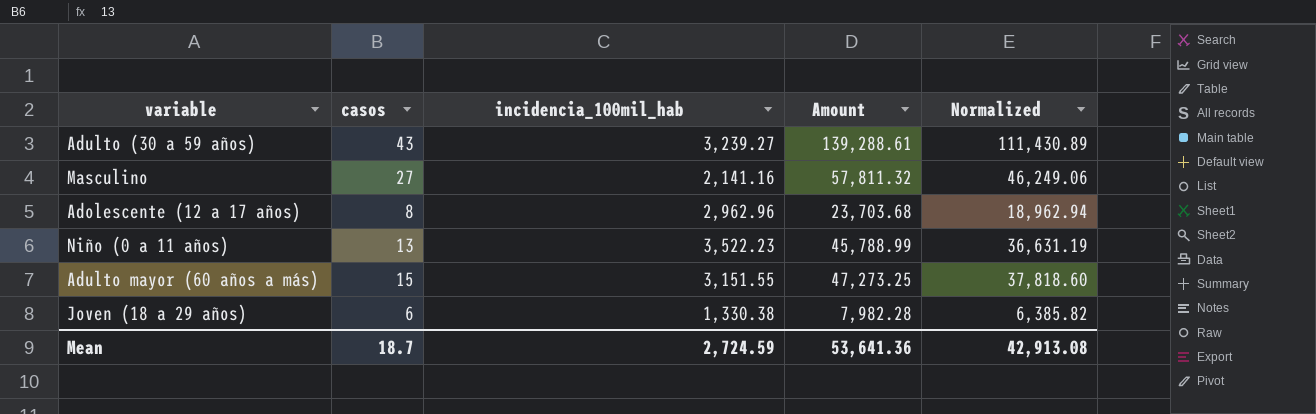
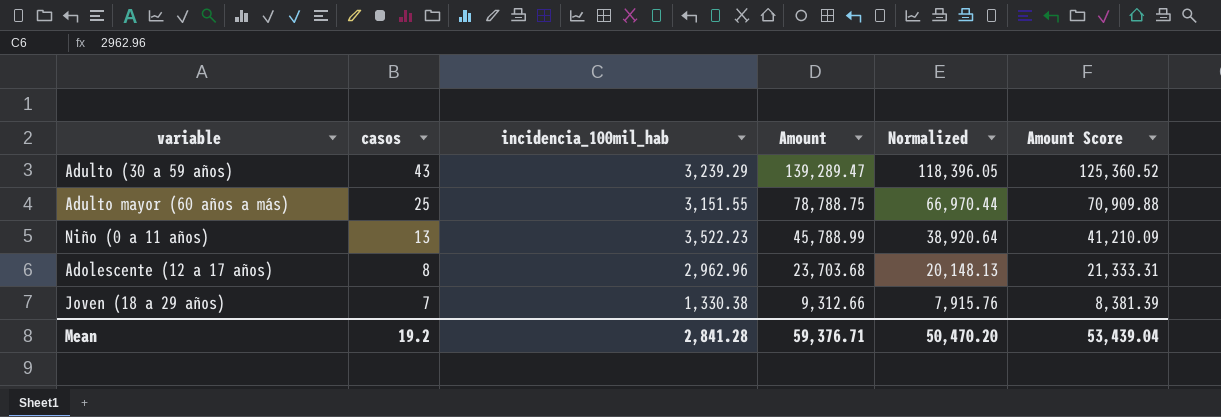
row order: none -> casos descending
column Normalized | formula: [Amount] * 0.8 -> [Amount] * 0.85
column Amount Score | formula: none -> [Amount] * 0.9
row Masculino: 27 | 2,141.16 | 57,811.32 | 46,249.06 -> none
Adulto (30 a 59 años) | incidencia_100mil_hab: 3,239.27 -> 3,239.29
Adulto (30 a 59 años) | Amount: 139,288.61 -> 139,289.47
Adulto mayor (60 años a más) | casos: 15 -> 25
Adulto mayor (60 años a más) | Amount: 47,273.25 -> 78,788.75
Joven (18 a 29 años) | casos: 6 -> 7
Joven (18 a 29 años) | Amount: 7,982.28 -> 9,312.66
Mean | casos: 18.7 -> 19.2
Mean | incidencia_100mil_hab: 2,724.59 -> 2,841.28
Mean | Amount: 53,641.36 -> 59,376.71
Mean | Normalized: 42,913.08 -> 50,470.20

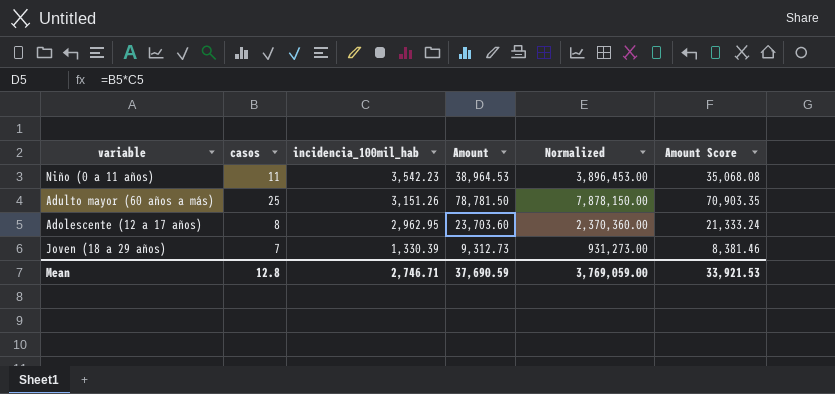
row order: casos descending -> incidencia_100mil_hab descending
column Normalized | formula: [Amount] * 0.85 -> [Amount] * 100
row Adulto (30 a 59 años): 43 | 3,239.29 | 139,289.47 | 118,396.05 | 125,360.52 -> none
Niño (0 a 11 años) | casos: 13 -> 11
Niño (0 a 11 años) | incidencia_100mil_hab: 3,522.23 -> 3,542.23
Niño (0 a 11 años) | Amount: 45,788.99 -> 38,964.53
Niño (0 a 11 años) | Amount Score: 41,210.09 -> 35,068.08
Adulto mayor (60 años a más) | incidencia_100mil_hab: 3,151.55 -> 3,151.26
Adulto mayor (60 años a más) | Amount: 78,788.75 -> 78,781.50
Adulto mayor (60 años a más) | Amount Score: 70,909.88 -> 70,903.35
Adolescente (12 a 17 años) | incidencia_100mil_hab: 2,962.96 -> 2,962.95
Adolescente (12 a 17 años) | Amount: 23,703.68 -> 23,703.60
Adolescente (12 a 17 años) | Amount Score: 21,333.31 -> 21,333.24
Joven (18 a 29 años) | incidencia_100mil_hab: 1,330.38 -> 1,330.39
Joven (18 a 29 años) | Amount: 9,312.66 -> 9,312.73
Joven (18 a 29 años) | Amount Score: 8,381.39 -> 8,381.46
Mean | casos: 19.2 -> 12.8
Mean | incidencia_100mil_hab: 2,841.28 -> 2,746.71
Mean | Amount: 59,376.71 -> 37,690.59
Mean | Normalized: 50,470.20 -> 3,769,059.00
Mean | Amount Score: 53,439.04 -> 33,921.53

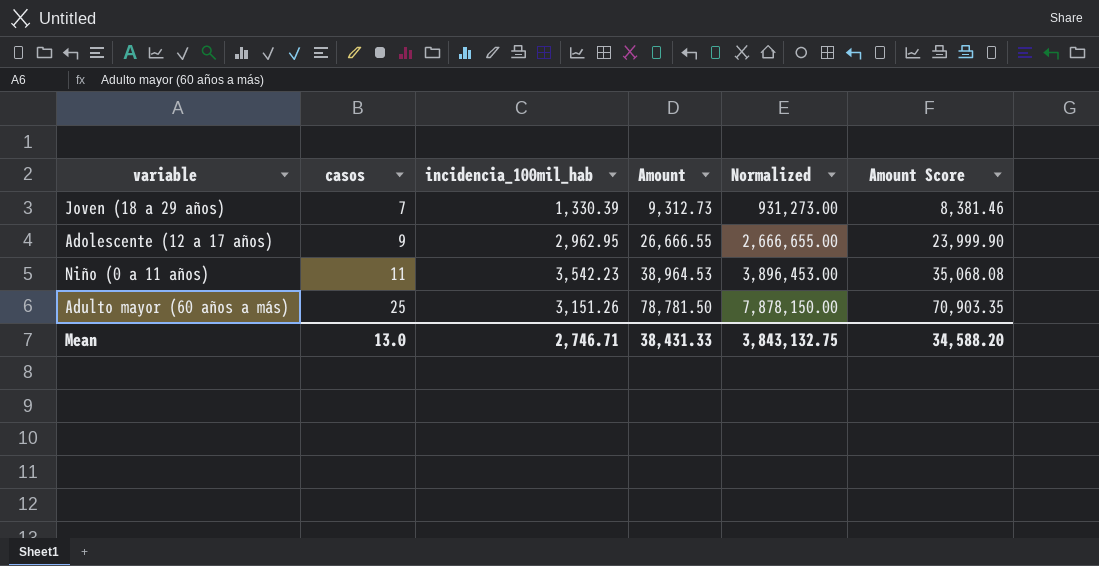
row order: incidencia_100mil_hab descending -> casos ascending
Adolescente (12 a 17 años) | casos: 8 -> 9
Adolescente (12 a 17 años) | Amount: 23,703.60 -> 26,666.55
Adolescente (12 a 17 años) | Normalized: 2,370,360.00 -> 2,666,655.00
Adolescente (12 a 17 años) | Amount Score: 21,333.24 -> 23,999.90
Mean | casos: 12.8 -> 13.0
Mean | Amount: 37,690.59 -> 38,431.33
Mean | Normalized: 3,769,059.00 -> 3,843,132.75
Mean | Amount Score: 33,921.53 -> 34,588.20

